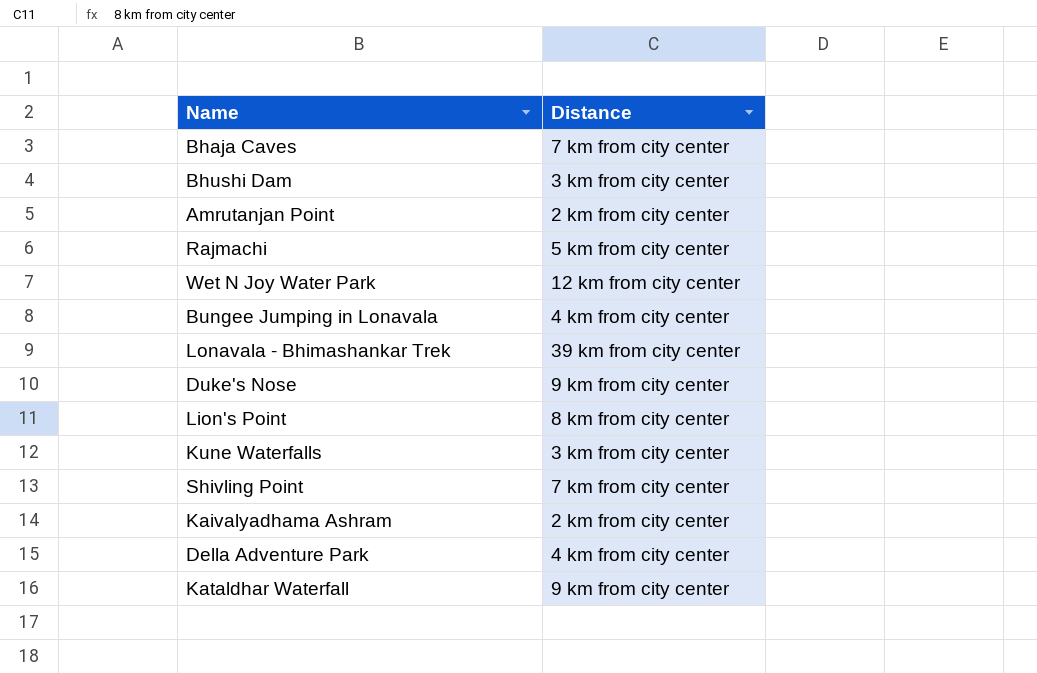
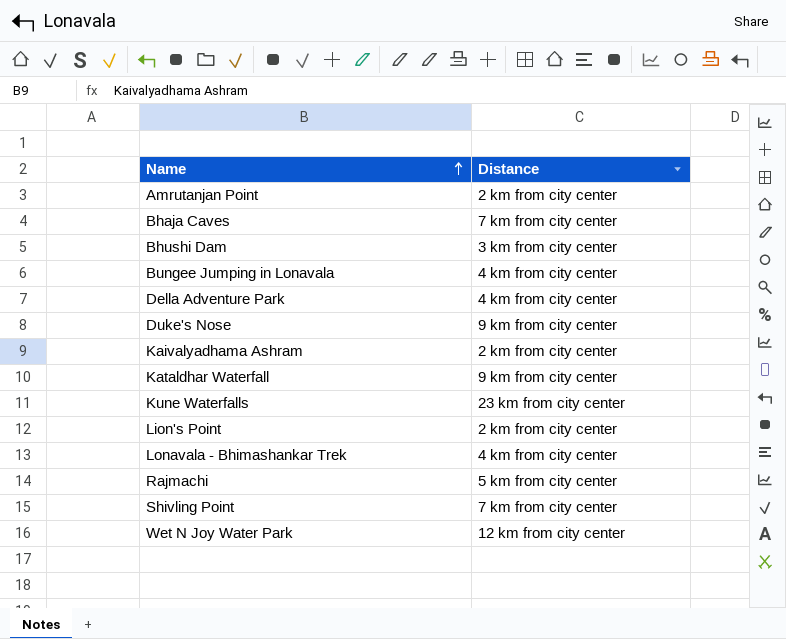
row order: none -> Name ascending
Kune Waterfalls | Distance: 3 km from city center -> 23 km from city center
Lion's Point | Distance: 8 km from city center -> 2 km from city center
Lonavala - Bhimashankar Trek | Distance: 39 km from city center -> 4 km from city center

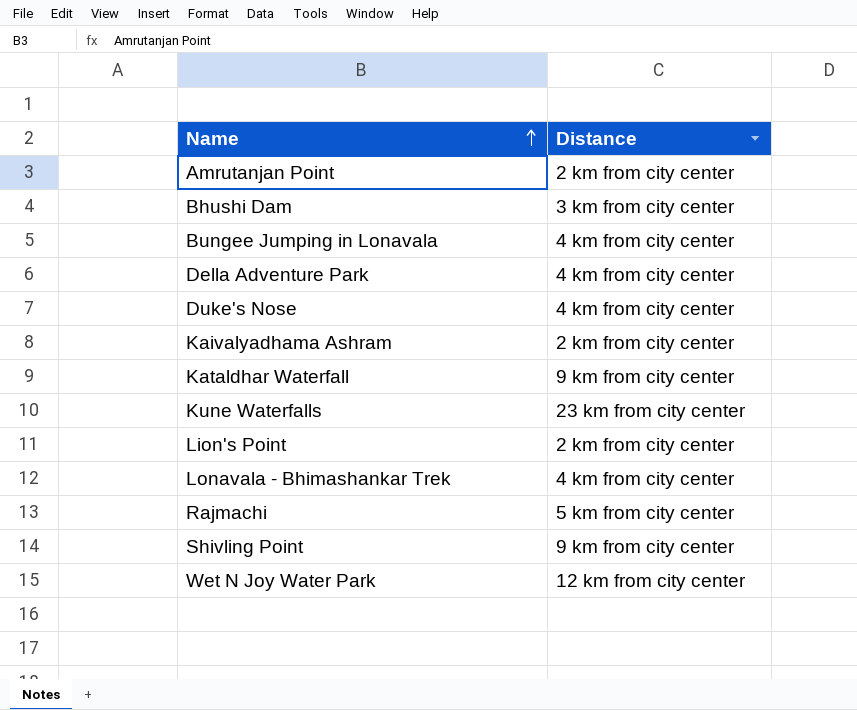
row Bhaja Caves: 7 km from city center -> none
Duke's Nose | Distance: 9 km from city center -> 4 km from city center
Shivling Point | Distance: 7 km from city center -> 9 km from city center

